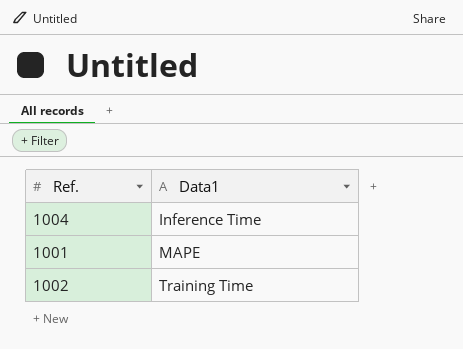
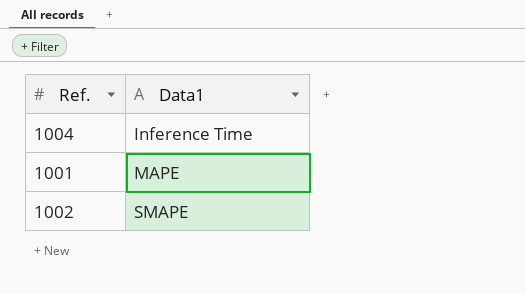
1002 | Data1: Training Time -> SMAPE

